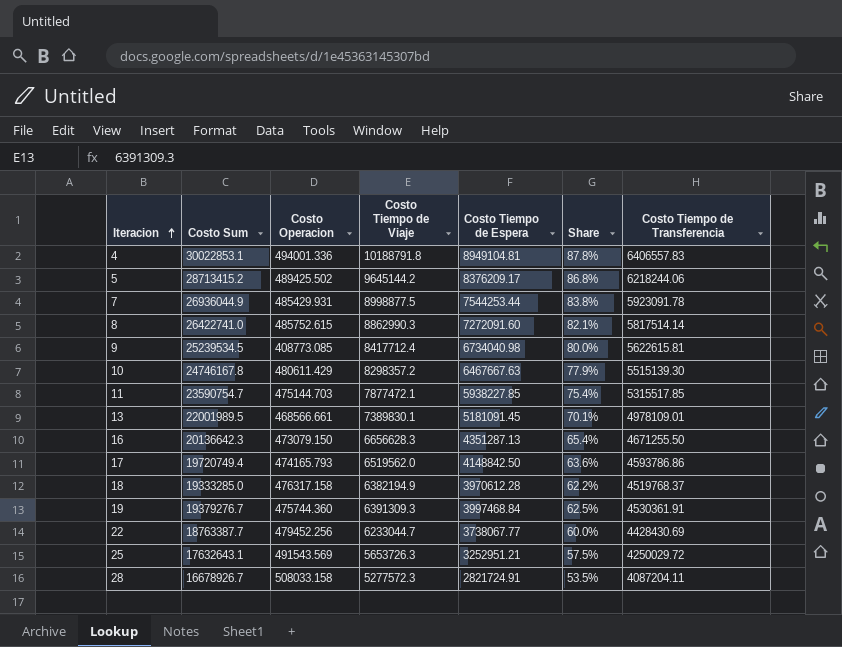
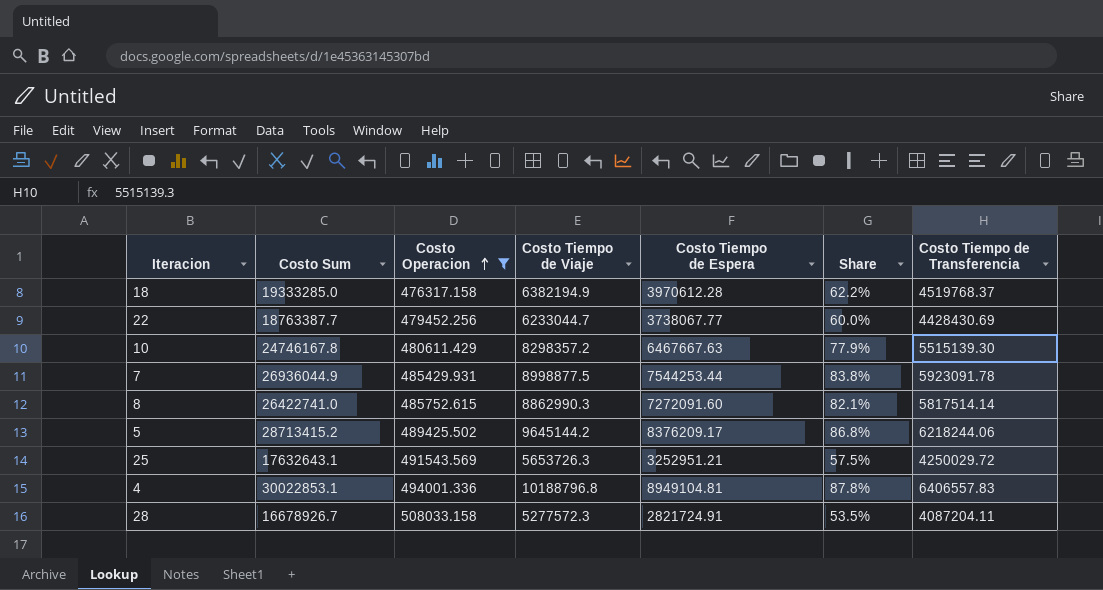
filter: none -> Costo Operacion >= 476317.158
row order: Iteracion ascending -> Costo Operacion ascending
4 | Costo Tiempo de Viaje: 10188791.8 -> 10188796.8

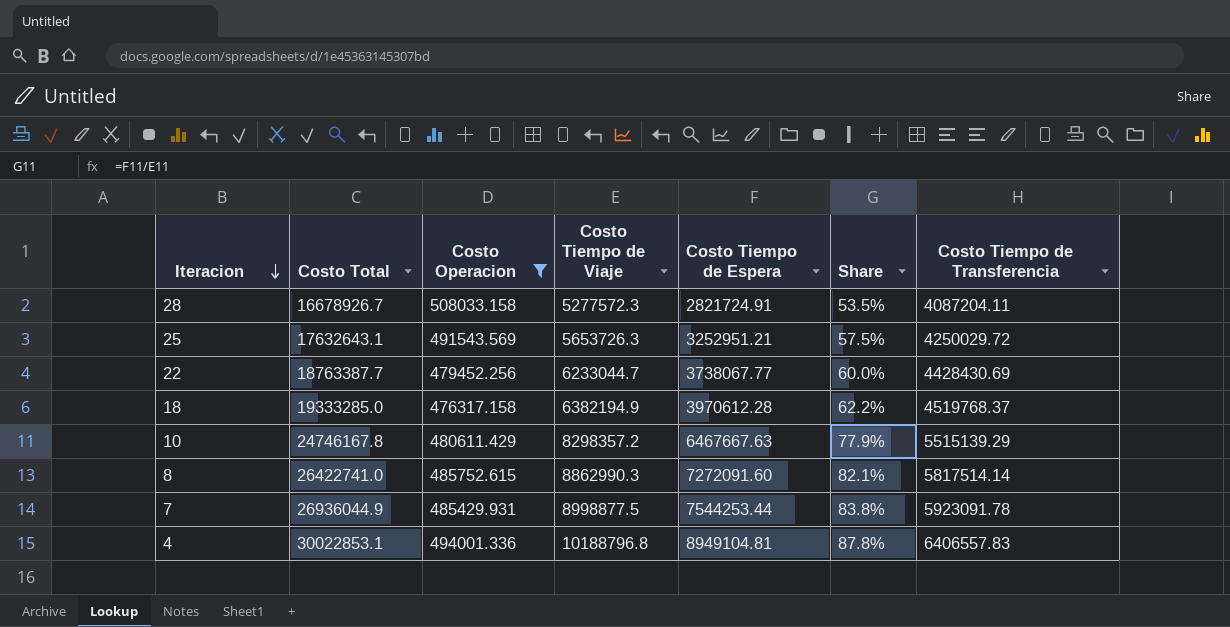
row order: Costo Operacion ascending -> Iteracion descending
column name: Costo Sum -> Costo Total
row 5: 28713415.2 | 489425.502 | 9645144.2 | 8376209.17 | 86.8% | 6218244.06 -> none
10 | Costo Tiempo de Transferencia: 5515139.30 -> 5515139.29

